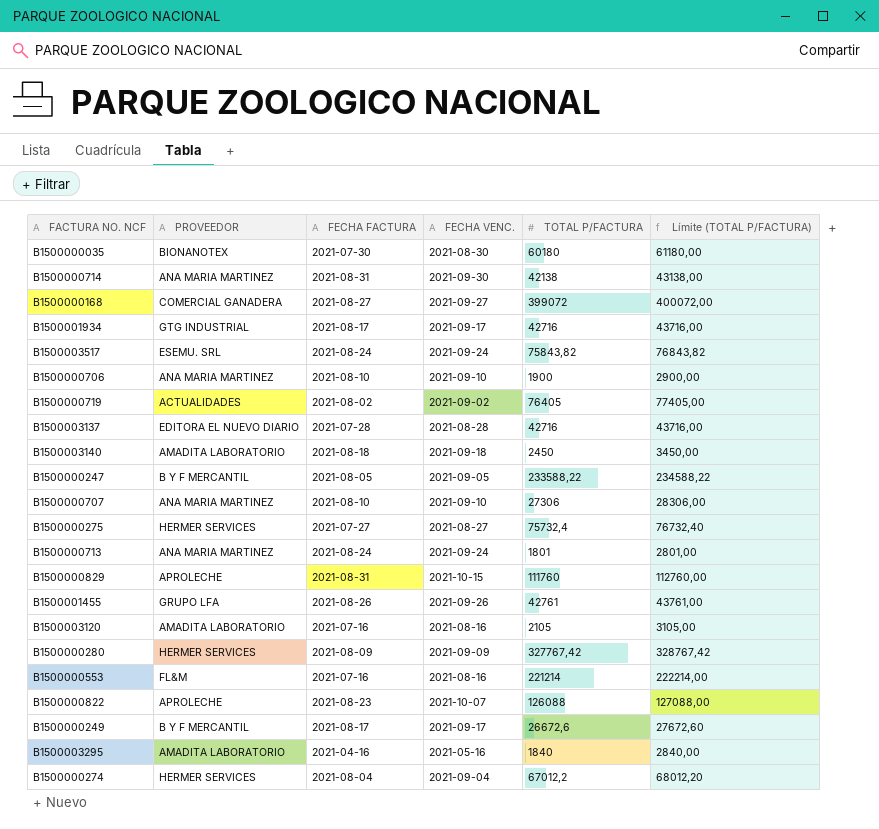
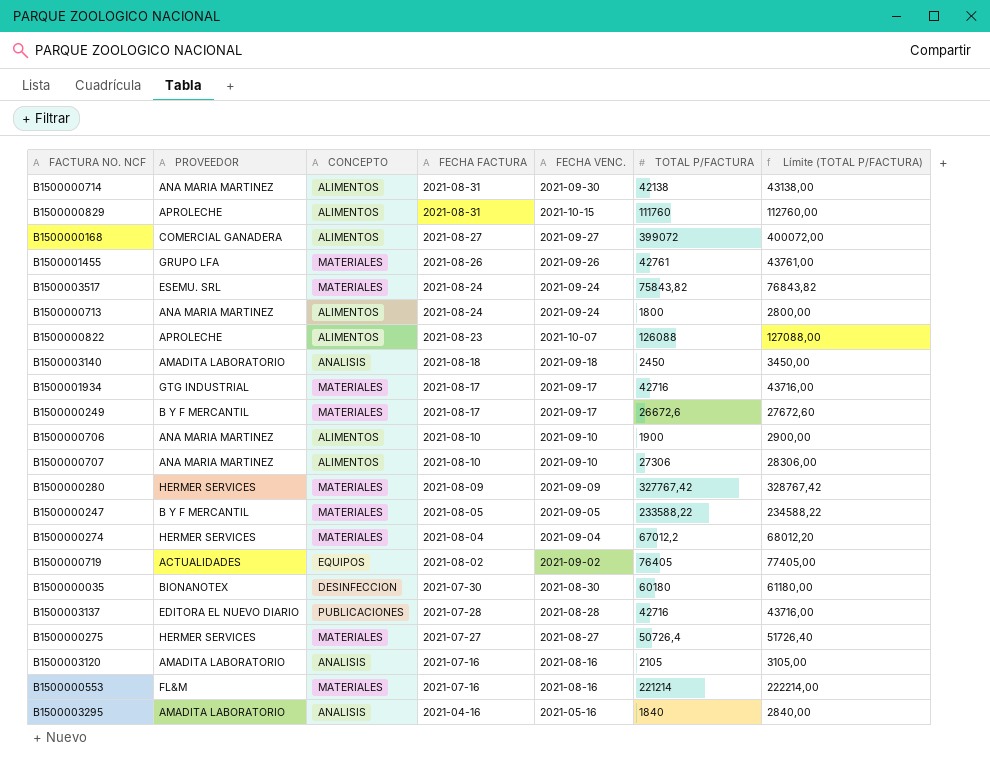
row order: none -> FECHA FACTURA descending
column CONCEPTO | position: none -> 3
B1500000713 | TOTAL P/FACTURA: 1801 -> 1800
B1500000713 | Límite (TOTAL P/FACTURA): 2801,00 -> 2800,00
B1500000275 | TOTAL P/FACTURA: 75732,4 -> 50726,4
B1500000275 | Límite (TOTAL P/FACTURA): 76732,40 -> 51726,40

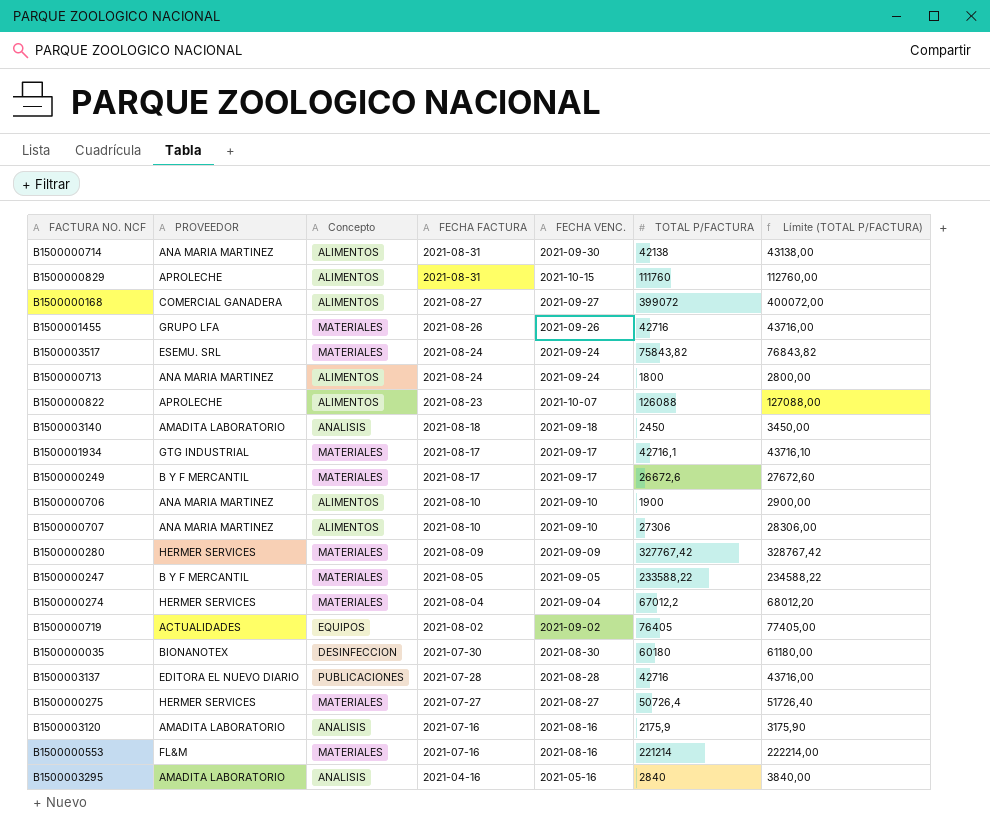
column name: CONCEPTO -> Concepto
B1500001455 | TOTAL P/FACTURA: 42761 -> 42716
B1500001455 | Límite (TOTAL P/FACTURA): 43761,00 -> 43716,00
B1500001934 | TOTAL P/FACTURA: 42716 -> 42716,1
B1500001934 | Límite (TOTAL P/FACTURA): 43716,00 -> 43716,10
B1500003120 | TOTAL P/FACTURA: 2105 -> 2175,9
B1500003120 | Límite (TOTAL P/FACTURA): 3105,00 -> 3175,90
B1500003295 | TOTAL P/FACTURA: 1840 -> 2840
B1500003295 | Límite (TOTAL P/FACTURA): 2840,00 -> 3840,00

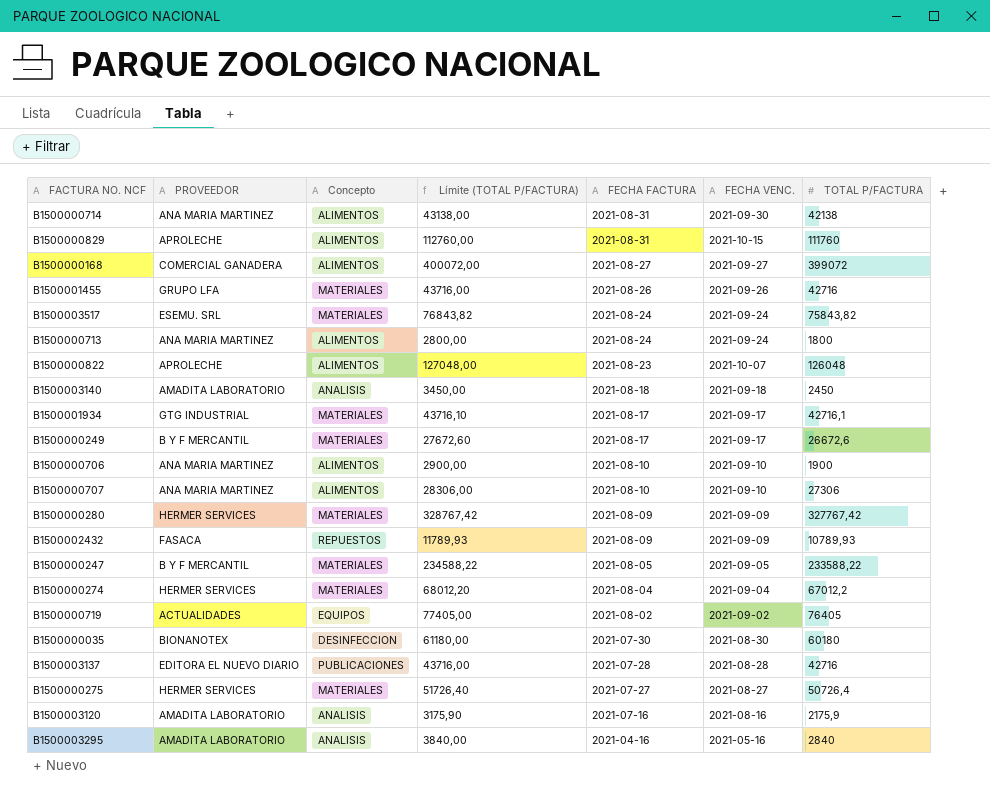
column Límite (TOTAL P/FACTURA) | position: 7 -> 4
row B1500000553: FL&M | MATERIALES | 2021-07-16 | 2021-08-16 | 221214 | 222214,00 -> none
B1500000822 | Límite (TOTAL P/FACTURA): 127088,00 -> 127048,00
B1500000822 | TOTAL P/FACTURA: 126088 -> 126048
row B1500002432: none -> FASACA | REPUESTOS | 11789,93 | 2021-08-09 | 2021-09-09 | 10789,93

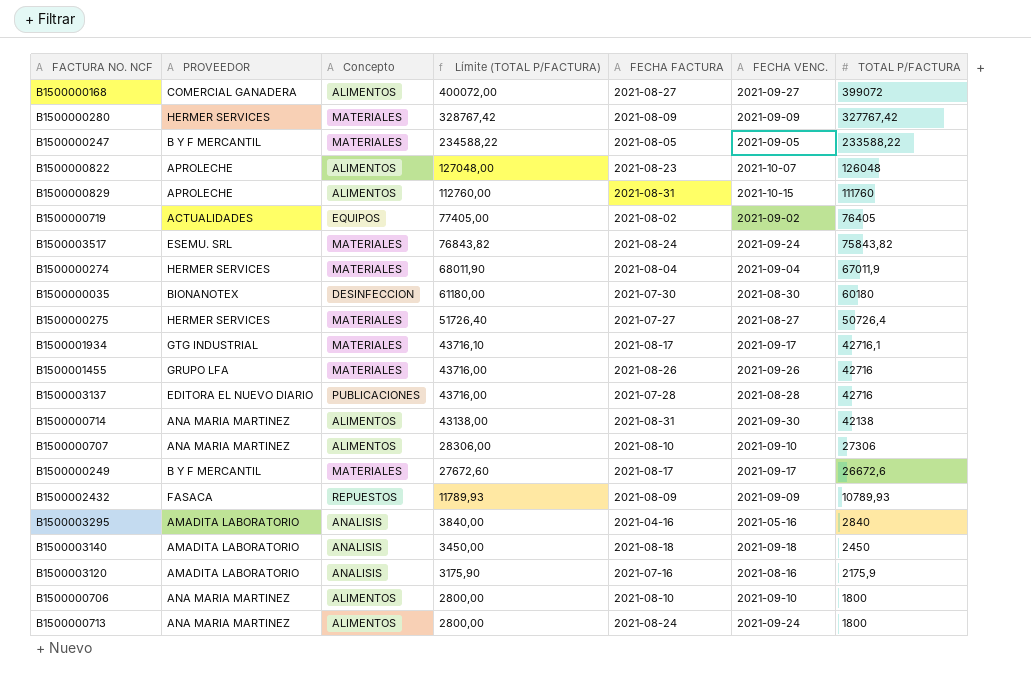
row order: FECHA FACTURA descending -> Límite (TOTAL P/FACTURA) descending
B1500000274 | Límite (TOTAL P/FACTURA): 68012,20 -> 68011,90
B1500000274 | TOTAL P/FACTURA: 67012,2 -> 67011,9
B1500000706 | Límite (TOTAL P/FACTURA): 2900,00 -> 2800,00
B1500000706 | TOTAL P/FACTURA: 1900 -> 1800

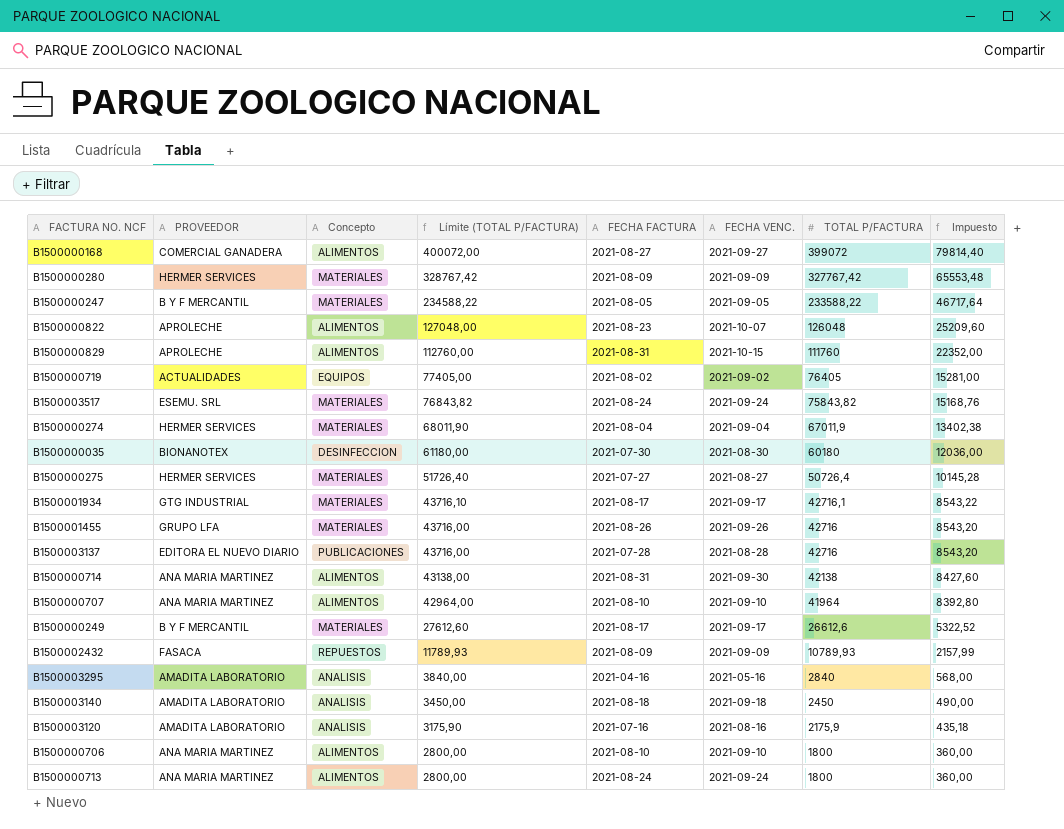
column Impuesto | formula: none -> [TOTAL P/FACTURA] * 0,2
B1500000707 | Límite (TOTAL P/FACTURA): 28306,00 -> 42964,00
B1500000707 | TOTAL P/FACTURA: 27306 -> 41964
B1500000249 | Límite (TOTAL P/FACTURA): 27672,60 -> 27612,60
B1500000249 | TOTAL P/FACTURA: 26672,6 -> 26612,6

